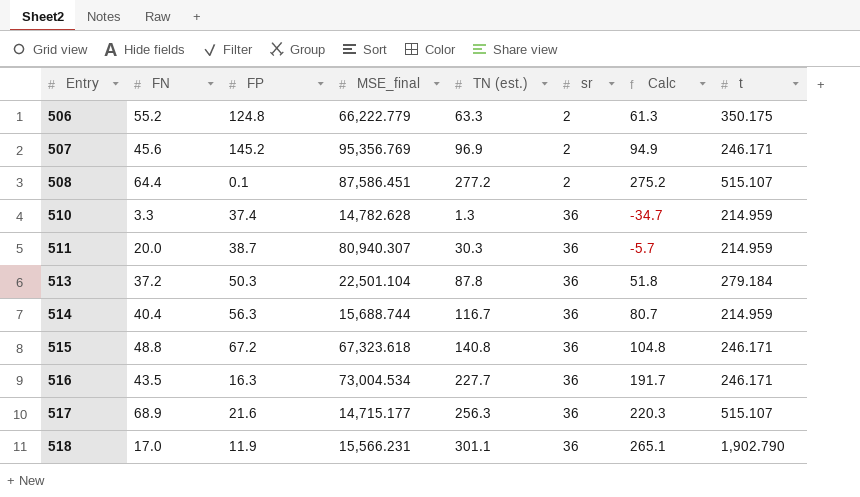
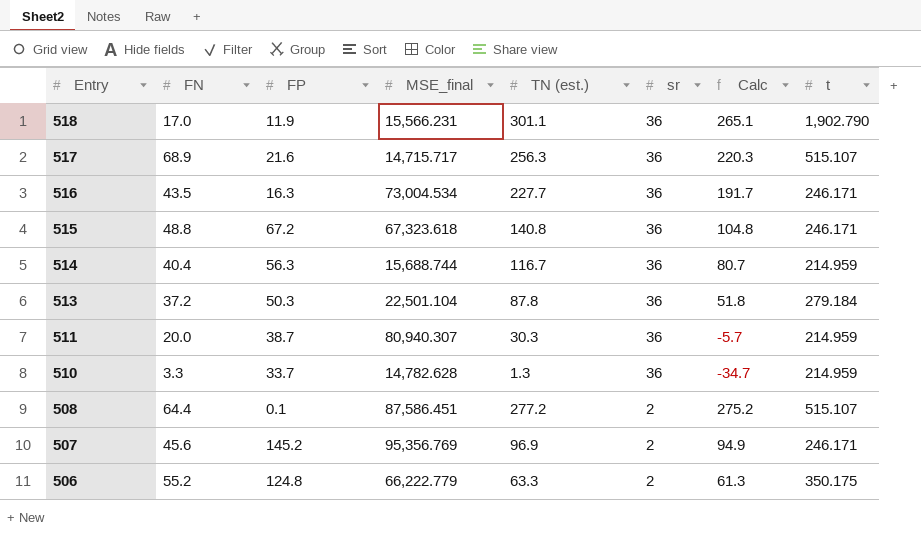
row order: Entry ascending -> Entry descending
517 | MSE_final: 14,715.177 -> 14,715.717
510 | FP: 37.4 -> 33.7

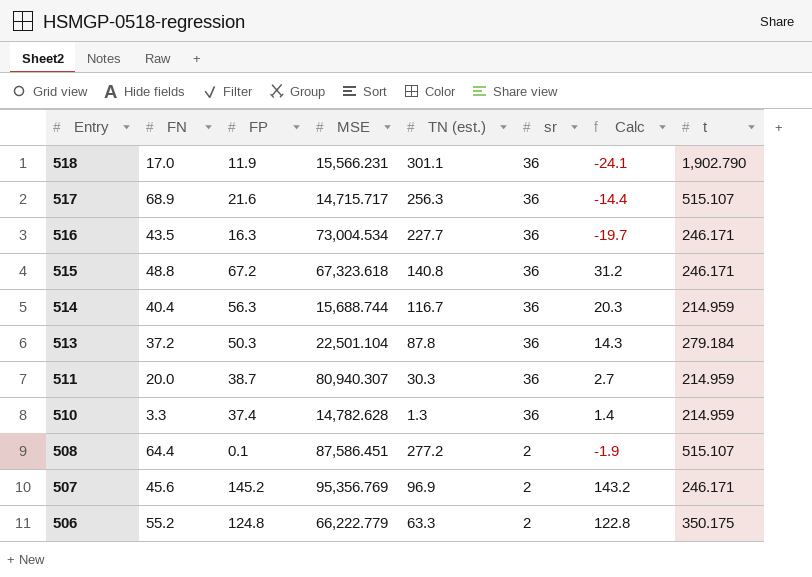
column name: MSE_final -> MSE
column Calc | formula: [TN (est.)] - [sr] -> [FP] - [sr]
510 | FP: 33.7 -> 37.4

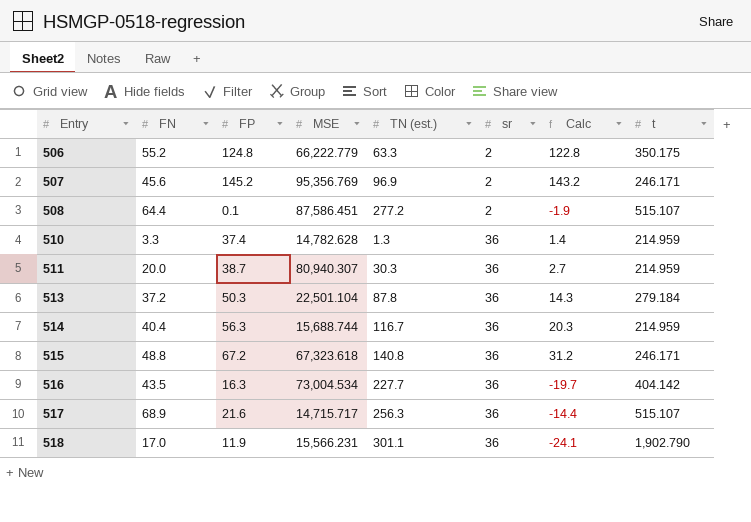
row order: Entry descending -> Entry ascending
516 | t: 246.171 -> 404.142

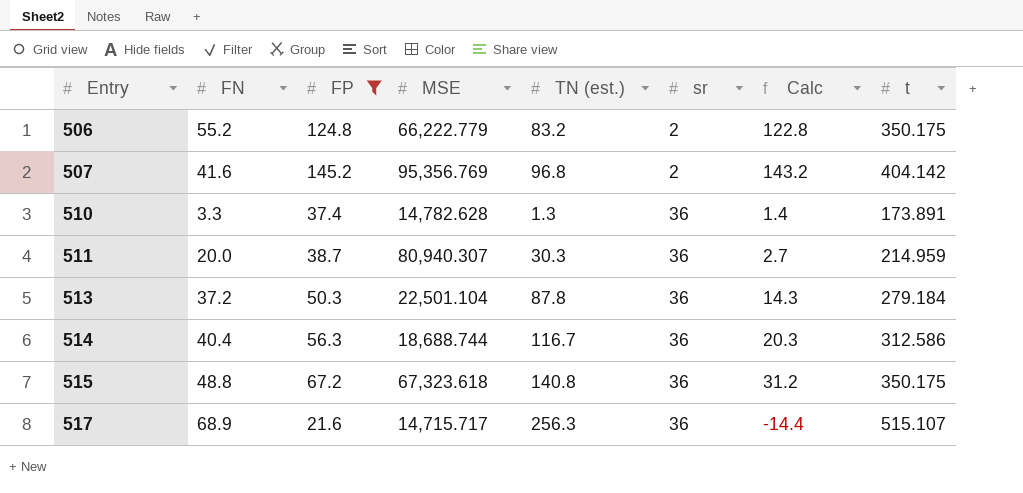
filter: none -> FP >= 21.6
506 | TN (est.): 63.3 -> 83.2
507 | FN: 45.6 -> 41.6
507 | TN (est.): 96.9 -> 96.8
507 | t: 246.171 -> 404.142
510 | t: 214.959 -> 173.891
514 | MSE: 15,688.744 -> 18,688.744
514 | t: 214.959 -> 312.586
515 | t: 246.171 -> 350.175

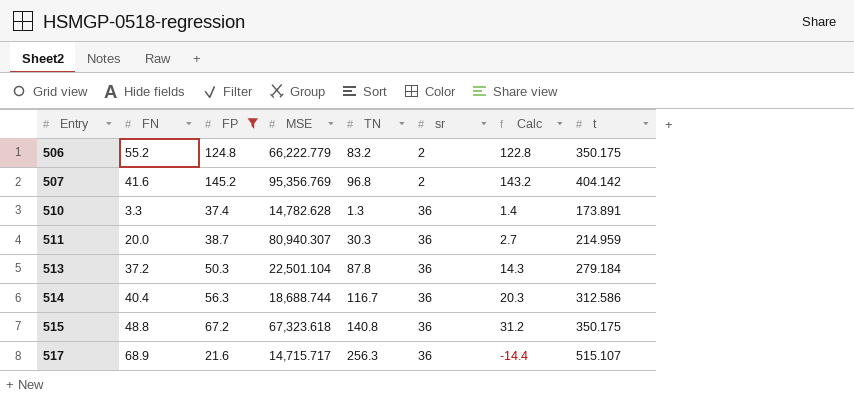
column name: TN (est.) -> TN

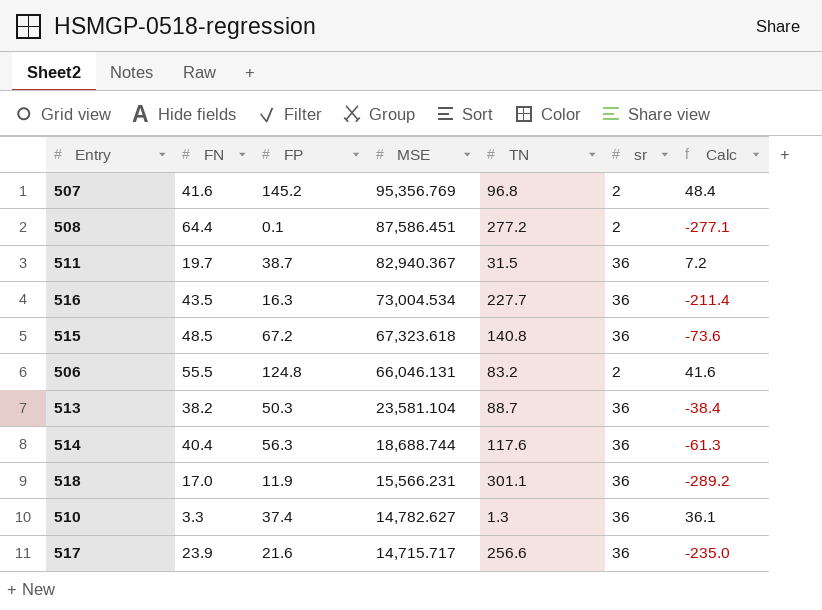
filter: FP >= 21.6 -> none
row order: Entry ascending -> MSE descending
column t | position: 8 -> none
column Calc | formula: [FP] - [sr] -> [FP] - [TN]
511 | FN: 20.0 -> 19.7
511 | MSE: 80,940.307 -> 82,940.367
511 | TN: 30.3 -> 31.5
515 | FN: 48.8 -> 48.5
506 | FN: 55.2 -> 55.5
506 | MSE: 66,222.779 -> 66,046.131
513 | FN: 37.2 -> 38.2
513 | MSE: 22,501.104 -> 23,581.104
513 | TN: 87.8 -> 88.7
514 | TN: 116.7 -> 117.6
510 | MSE: 14,782.628 -> 14,782.627
517 | FN: 68.9 -> 23.9
517 | TN: 256.3 -> 256.6

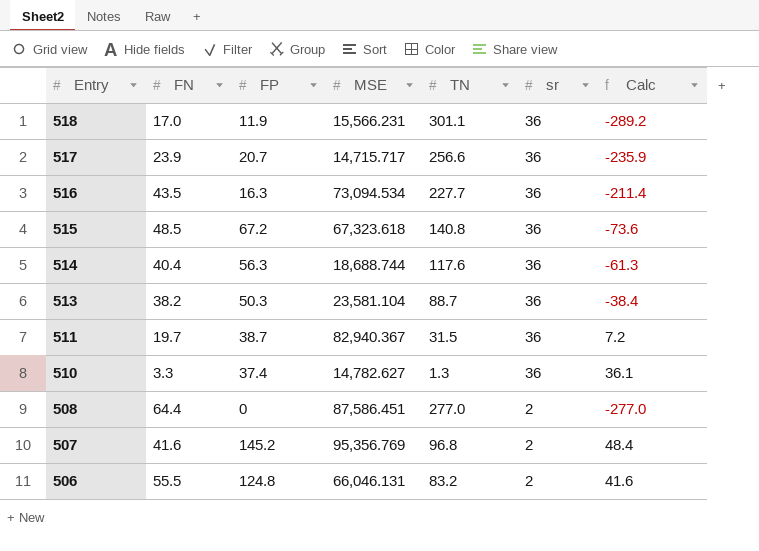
row order: MSE descending -> Entry descending
517 | FP: 21.6 -> 20.7
517 | Calc: -235.0 -> -235.9
516 | MSE: 73,004.534 -> 73,094.534
508 | FP: 0.1 -> 0
508 | TN: 277.2 -> 277.0
508 | Calc: -277.1 -> -277.0

